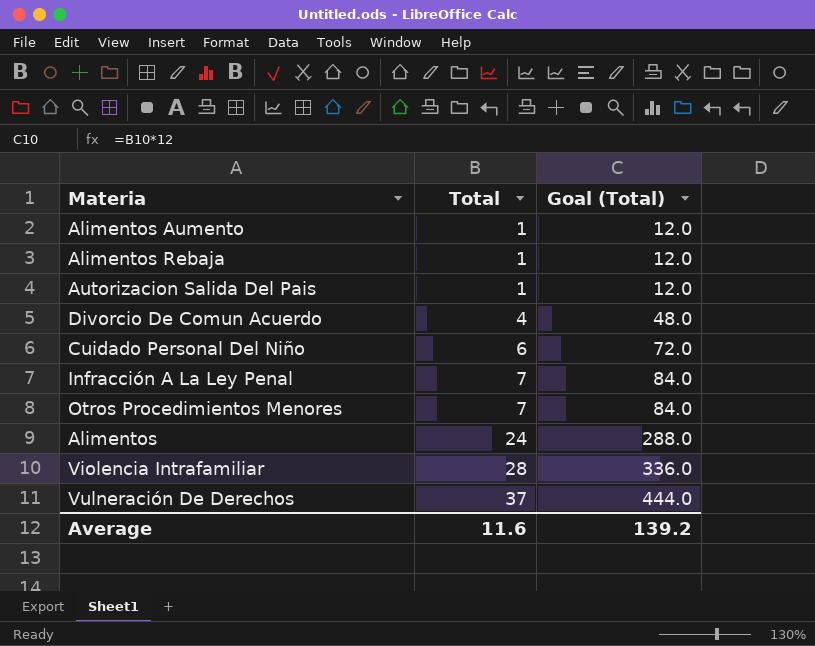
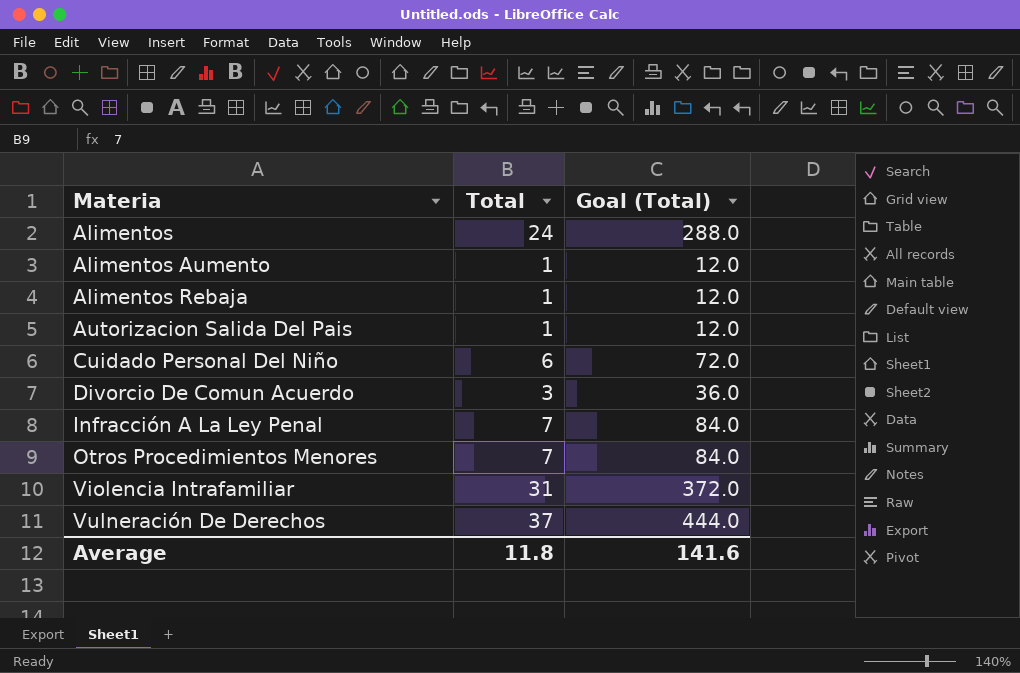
row order: Total ascending -> Materia ascending
Divorcio De Comun Acuerdo | Total: 4 -> 3
Divorcio De Comun Acuerdo | Goal (Total): 48.0 -> 36.0
Violencia Intrafamiliar | Total: 28 -> 31
Violencia Intrafamiliar | Goal (Total): 336.0 -> 372.0
Average | Total: 11.6 -> 11.8
Average | Goal (Total): 139.2 -> 141.6

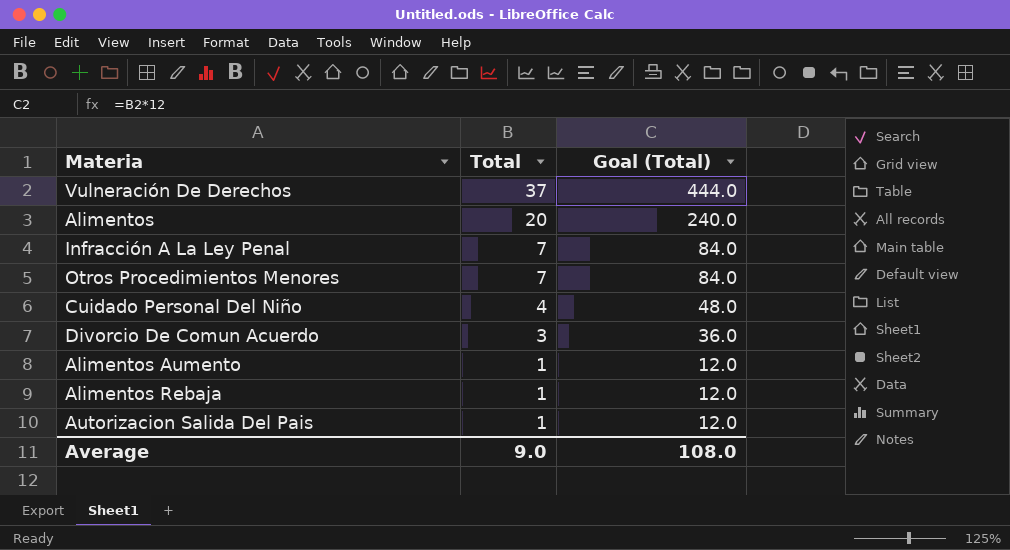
row order: Materia ascending -> Total descending
row Violencia Intrafamiliar: 31 | 372.0 -> none
Alimentos | Total: 24 -> 20
Alimentos | Goal (Total): 288.0 -> 240.0
Cuidado Personal Del Niño | Total: 6 -> 4
Cuidado Personal Del Niño | Goal (Total): 72.0 -> 48.0
Average | Total: 11.8 -> 9.0
Average | Goal (Total): 141.6 -> 108.0

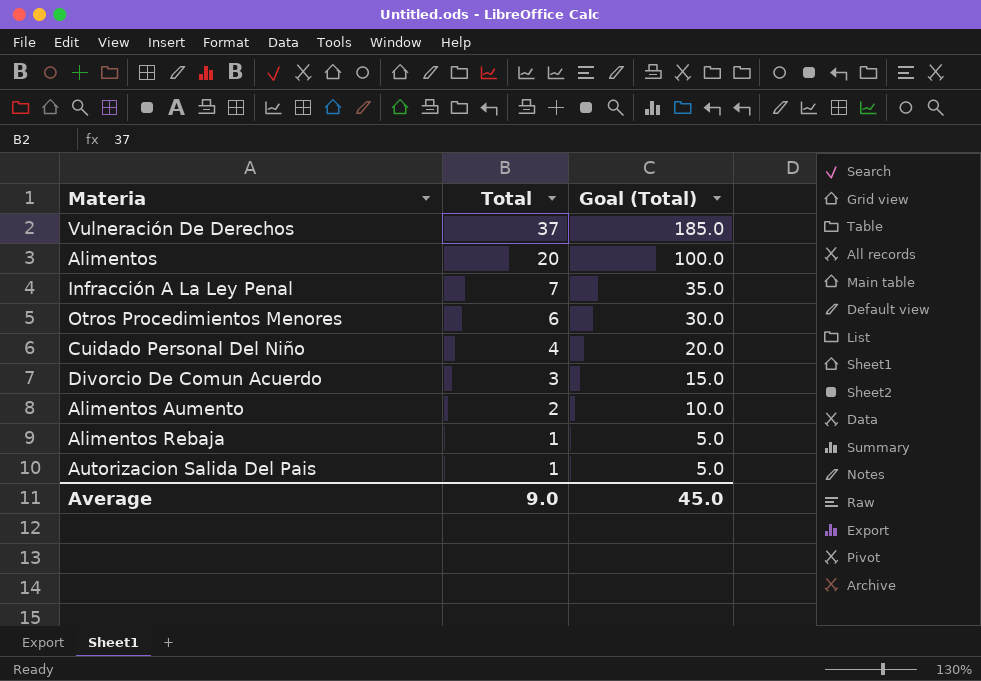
column Goal (Total) | formula: [Total] * 12 -> [Total] * 5
Otros Procedimientos Menores | Total: 7 -> 6
Alimentos Aumento | Total: 1 -> 2
Average | Goal (Total): 108.0 -> 45.0

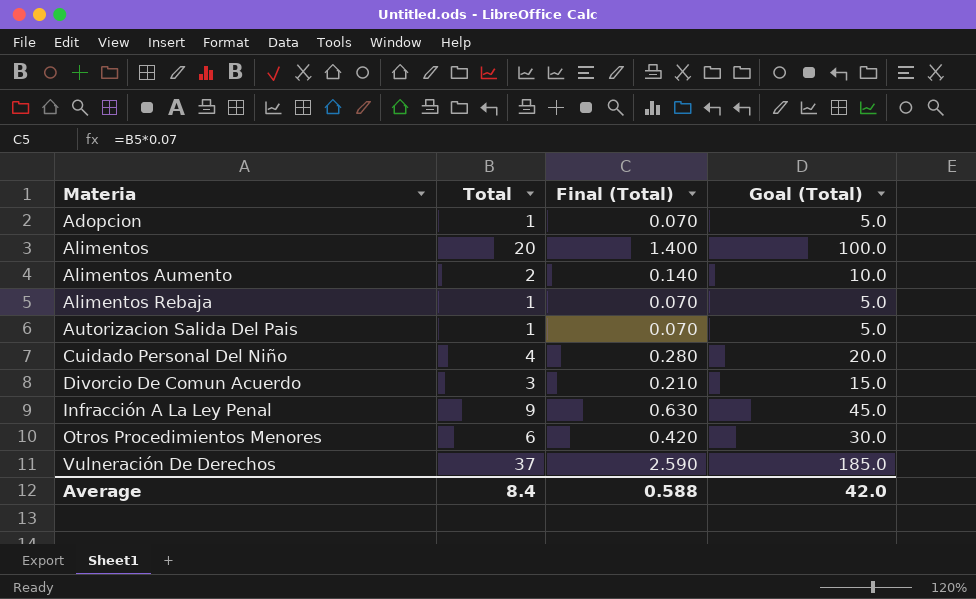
row order: Total descending -> Materia ascending
column Final (Total) | formula: none -> [Total] * 0.07
row Adopcion: none -> 1 | 0.070 | 5.0
Infracción A La Ley Penal | Total: 7 -> 9
Infracción A La Ley Penal | Goal (Total): 35.0 -> 45.0
Average | Total: 9.0 -> 8.4
Average | Goal (Total): 45.0 -> 42.0

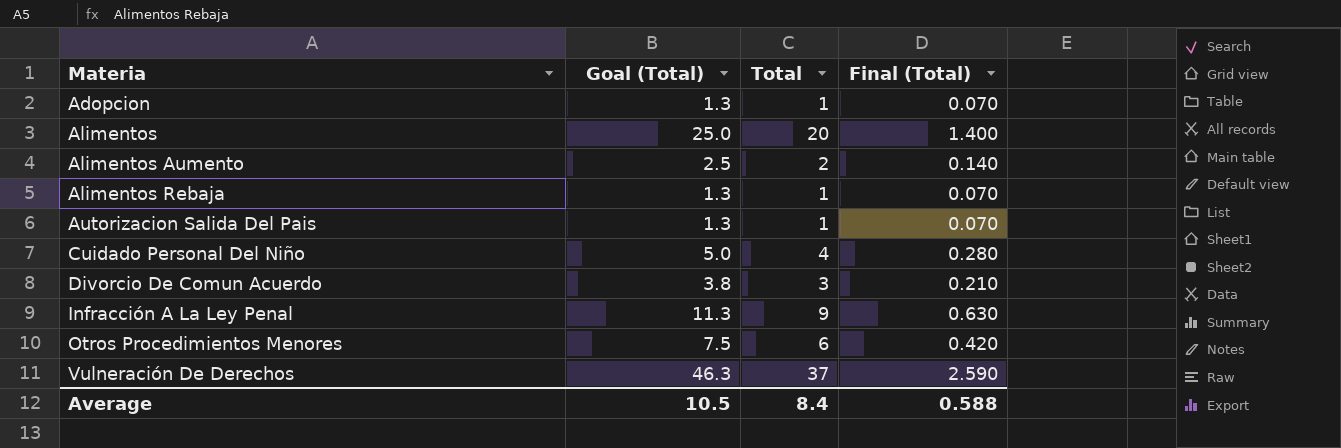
column Goal (Total) | formula: [Total] * 5 -> [Total] * 1.25
column Goal (Total) | position: 4 -> 2
Average | Goal (Total): 42.0 -> 10.5

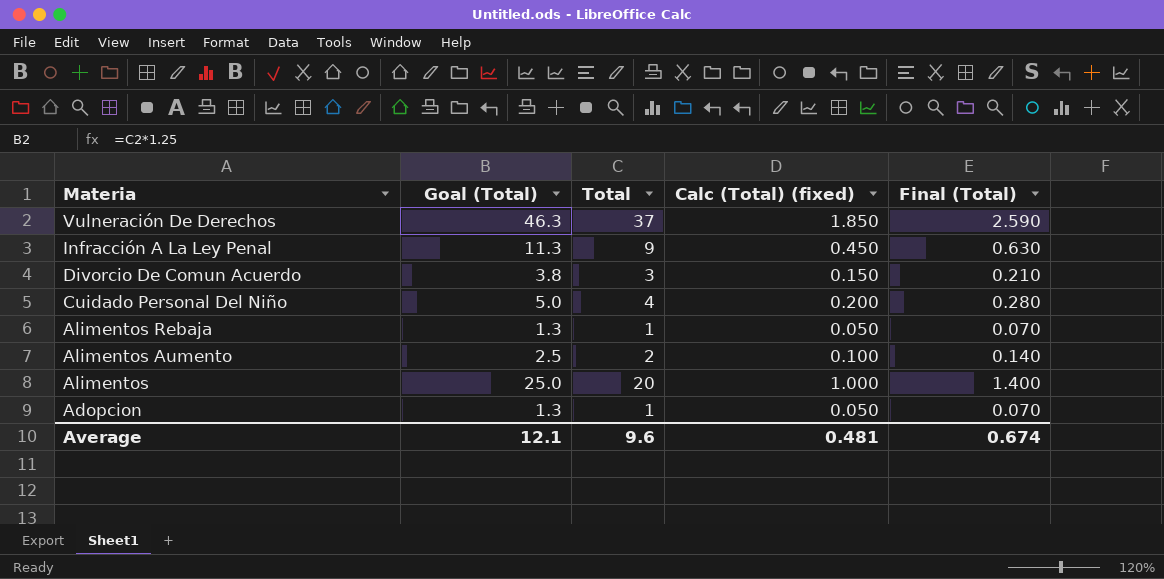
row order: Materia ascending -> Materia descending
column Calc (Total) (fixed) | formula: none -> [Total] * 0.05
row Autorizacion Salida Del Pais: 1.3 | 1 | 0.070 -> none
row Otros Procedimientos Menores: 7.5 | 6 | 0.420 -> none
Average | Goal (Total): 10.5 -> 12.1
Average | Total: 8.4 -> 9.6
Average | Final (Total): 0.588 -> 0.674

